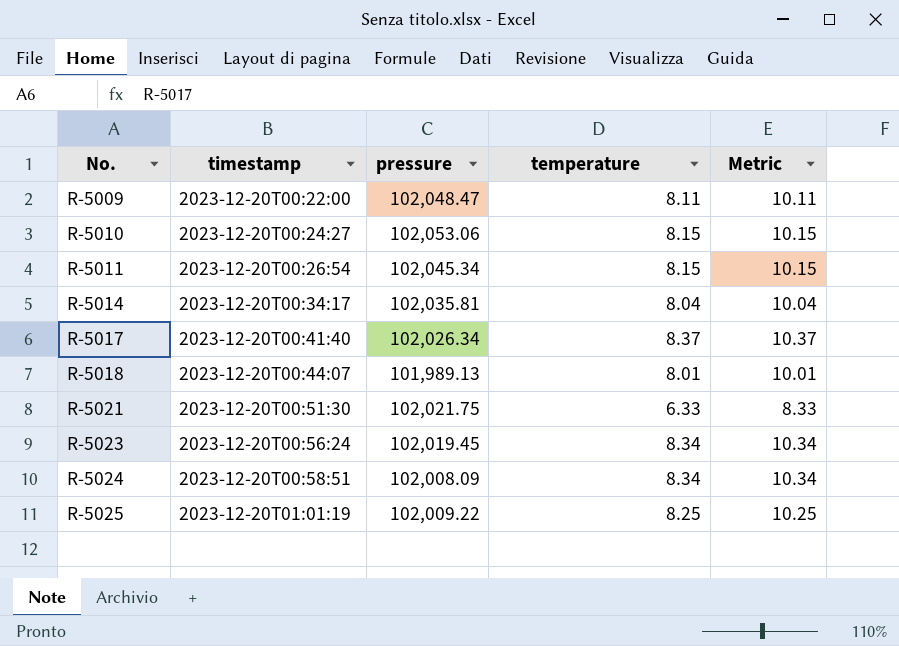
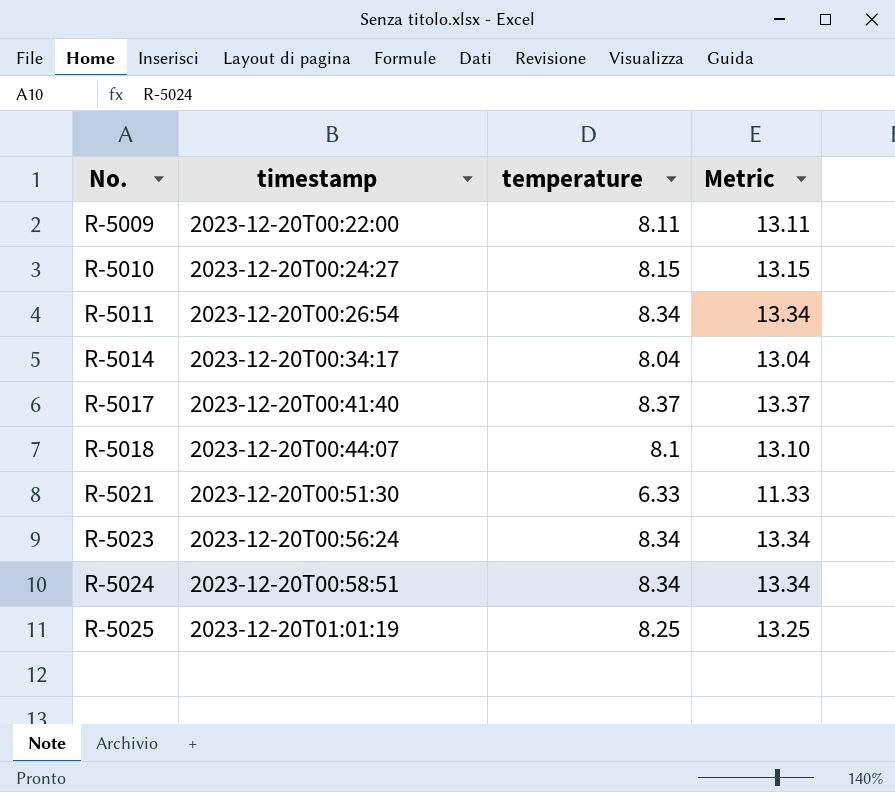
column pressure | position: 3 -> none
column Metric | formula: [temperature] + 2 -> [temperature] + 5
R-5011 | temperature: 8.15 -> 8.34
R-5018 | temperature: 8.01 -> 8.1

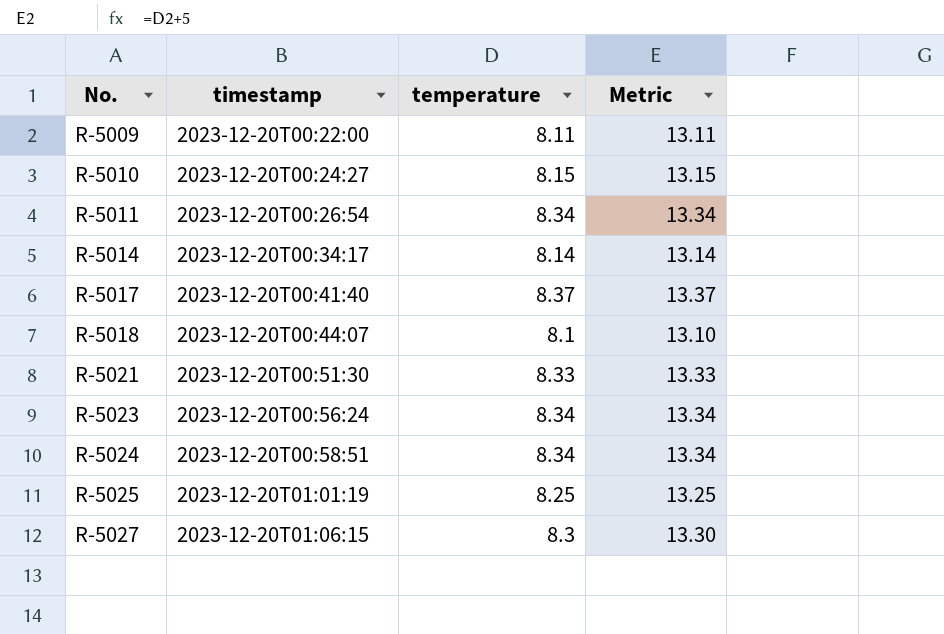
R-5014 | temperature: 8.04 -> 8.14
R-5014 | Metric: 13.04 -> 13.14
R-5021 | temperature: 6.33 -> 8.33
R-5021 | Metric: 11.33 -> 13.33
row R-5027: none -> 2023-12-20T01:06:15 | 8.3 | 13.30

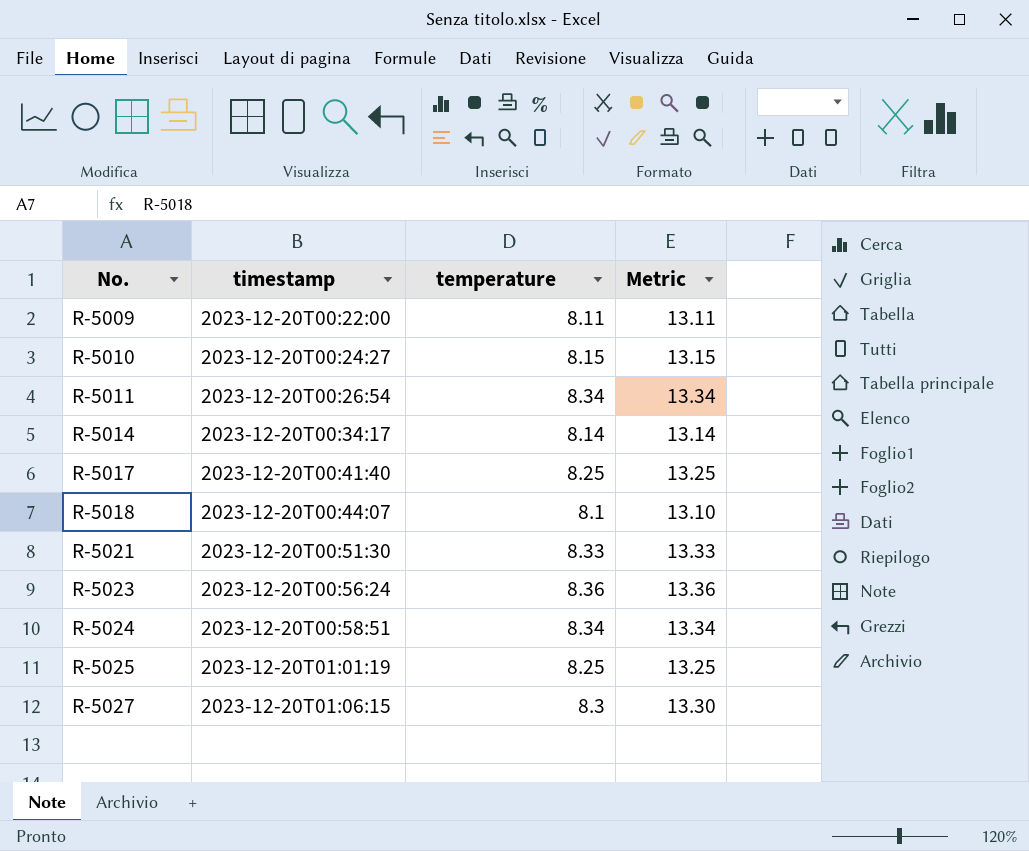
R-5017 | temperature: 8.37 -> 8.25
R-5017 | Metric: 13.37 -> 13.25
R-5023 | temperature: 8.34 -> 8.36
R-5023 | Metric: 13.34 -> 13.36

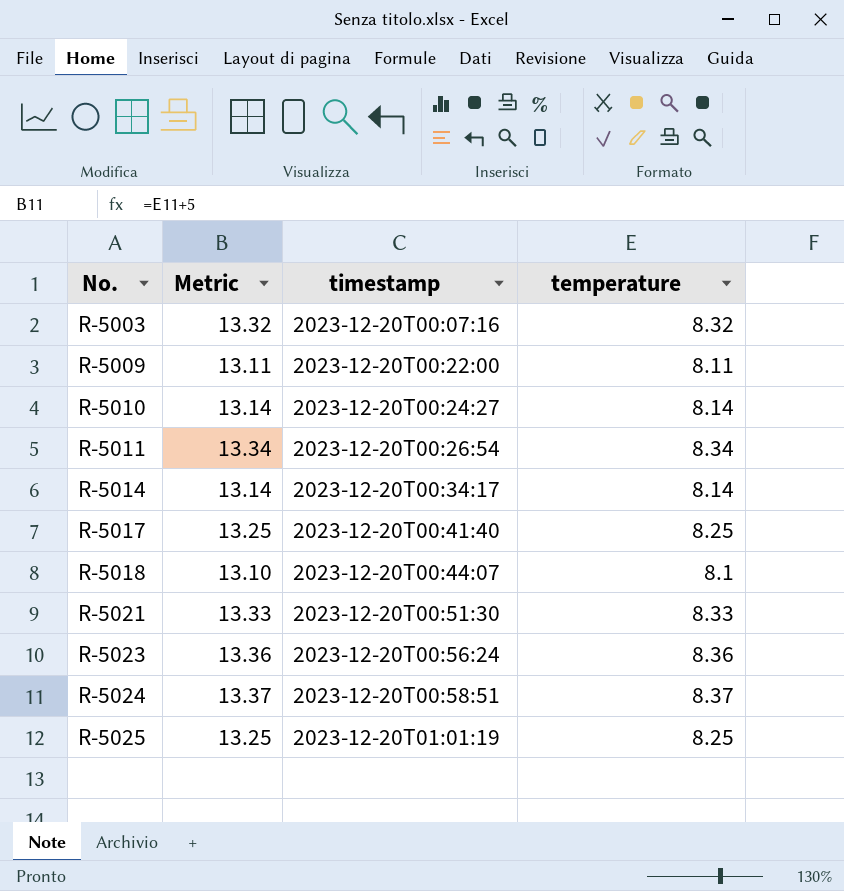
column Metric | position: 4 -> 2
row R-5027: 2023-12-20T01:06:15 | 8.3 | 13.30 -> none
row R-5003: none -> 13.32 | 2023-12-20T00:07:16 | 8.32
R-5010 | Metric: 13.15 -> 13.14
R-5010 | temperature: 8.15 -> 8.14
R-5024 | Metric: 13.34 -> 13.37
R-5024 | temperature: 8.34 -> 8.37

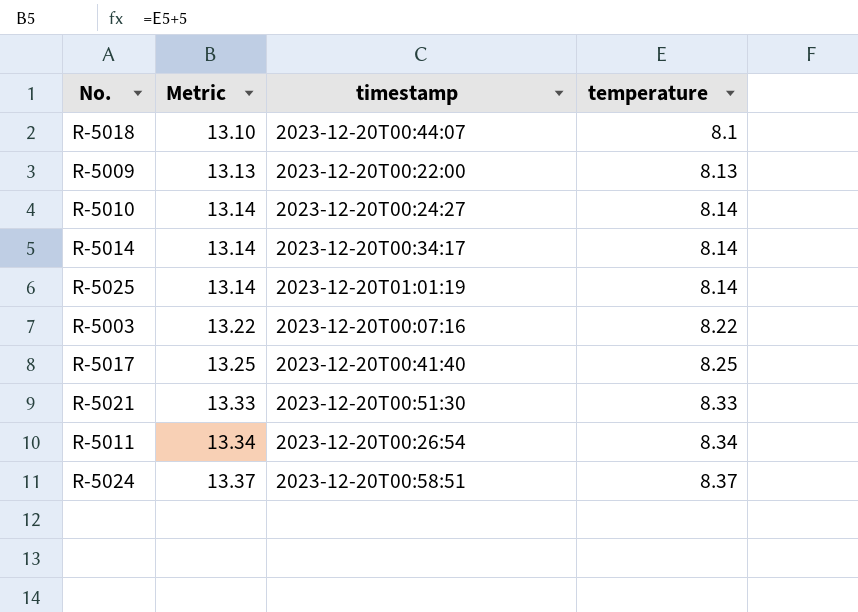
row order: No. ascending -> Metric ascending
row R-5023: 13.36 | 2023-12-20T00:56:24 | 8.36 -> none
R-5009 | Metric: 13.11 -> 13.13
R-5009 | temperature: 8.11 -> 8.13
R-5025 | Metric: 13.25 -> 13.14
R-5025 | temperature: 8.25 -> 8.14
R-5003 | Metric: 13.32 -> 13.22
R-5003 | temperature: 8.32 -> 8.22

